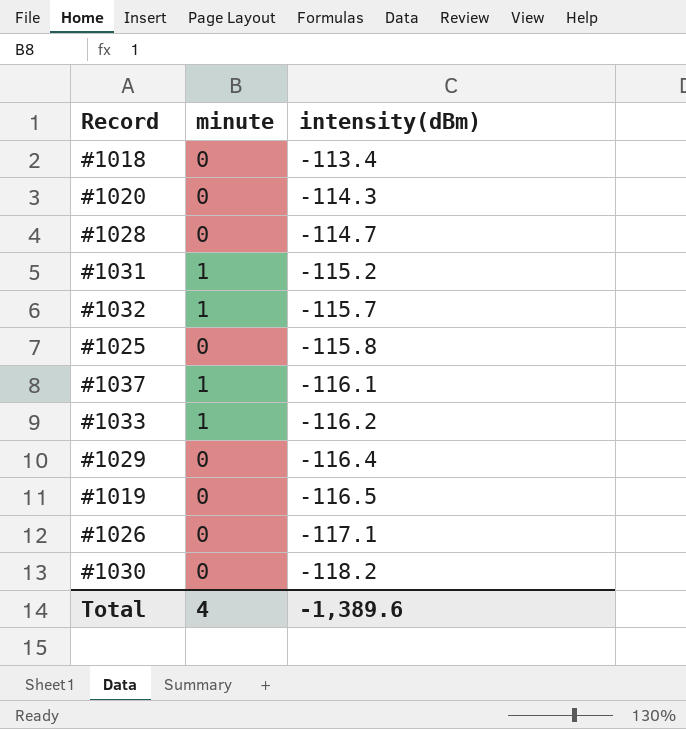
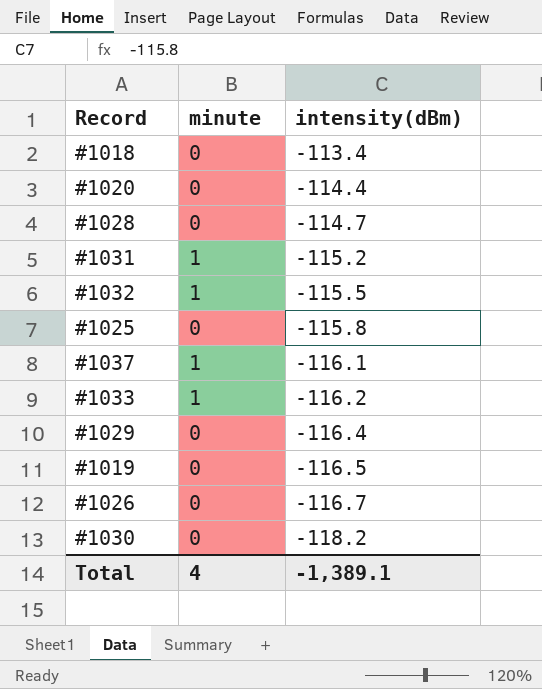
#1020 | intensity(dBm): -114.3 -> -114.4
#1032 | intensity(dBm): -115.7 -> -115.5
#1026 | intensity(dBm): -117.1 -> -116.7
Total | intensity(dBm): -1,389.6 -> -1,389.1

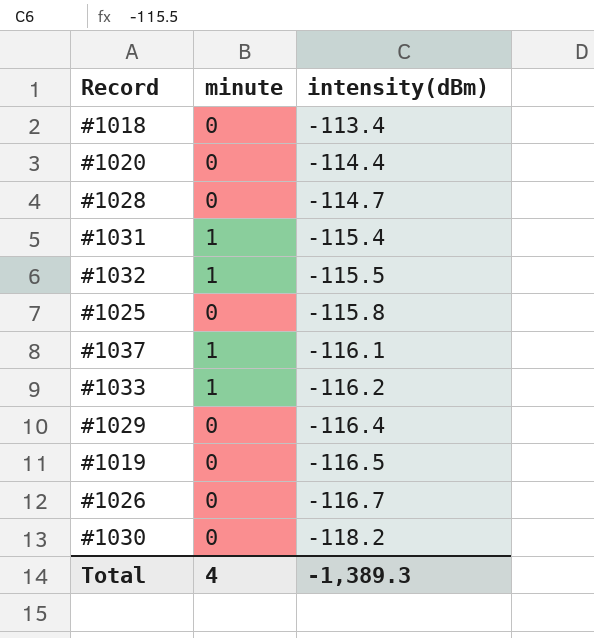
#1031 | intensity(dBm): -115.2 -> -115.4
Total | intensity(dBm): -1,389.1 -> -1,389.3

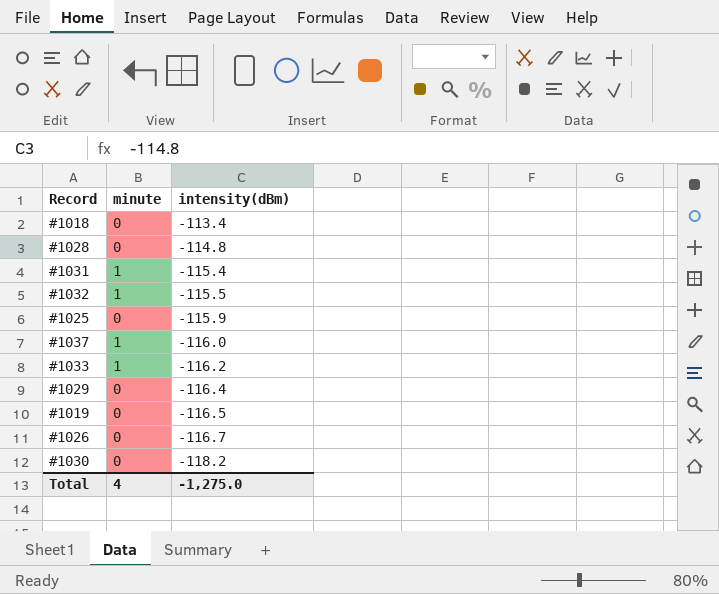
row #1020: 0 | -114.4 -> none
#1028 | intensity(dBm): -114.7 -> -114.8
#1025 | intensity(dBm): -115.8 -> -115.9
#1037 | intensity(dBm): -116.1 -> -116.0
Total | intensity(dBm): -1,389.3 -> -1,275.0

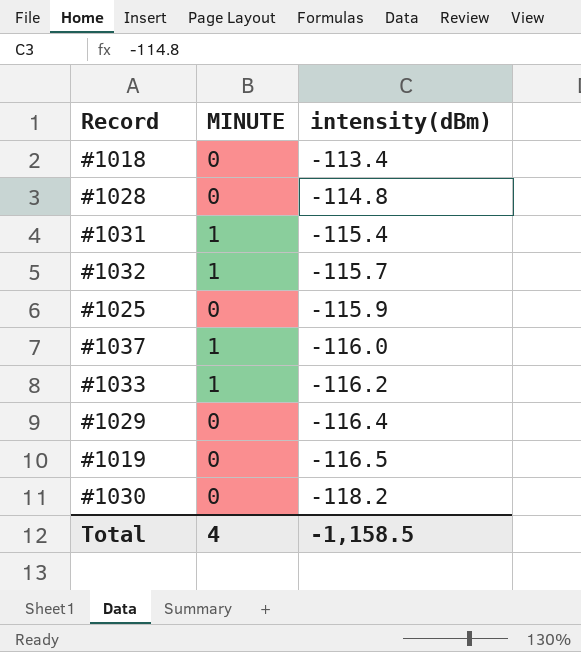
column name: minute -> MINUTE
row #1026: 0 | -116.7 -> none
#1032 | intensity(dBm): -115.5 -> -115.7
Total | intensity(dBm): -1,275.0 -> -1,158.5

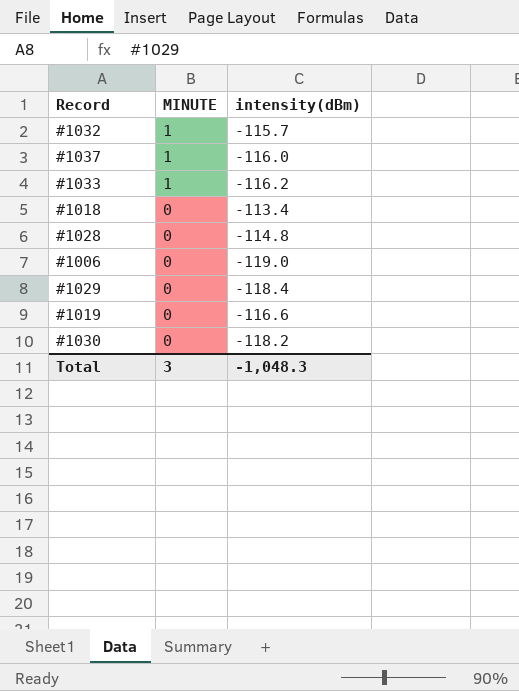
row order: intensity(dBm) descending -> MINUTE descending
row #1031: 1 | -115.4 -> none
row #1025: 0 | -115.9 -> none
row #1006: none -> 0 | -119.0
#1029 | intensity(dBm): -116.4 -> -118.4
#1019 | intensity(dBm): -116.5 -> -116.6
Total | MINUTE: 4 -> 3
Total | intensity(dBm): -1,158.5 -> -1,048.3

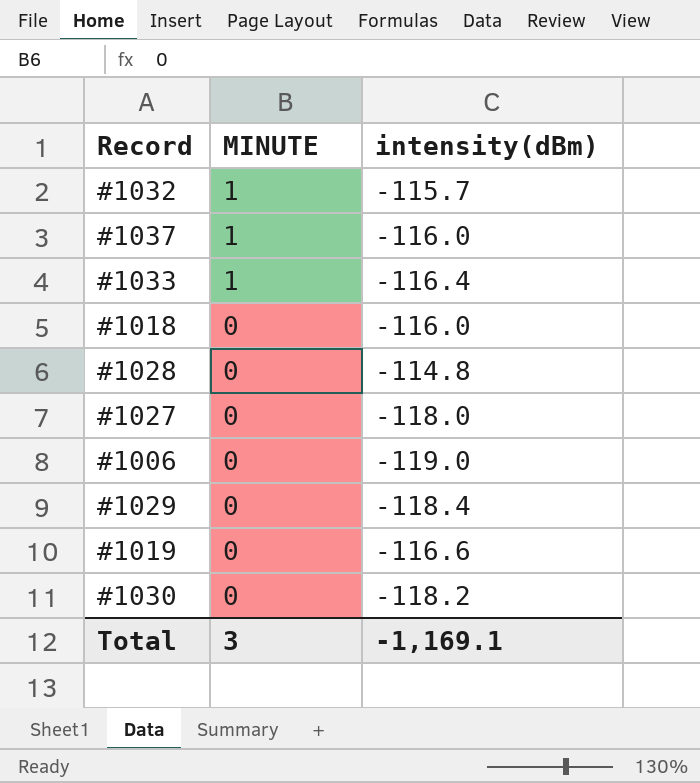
#1033 | intensity(dBm): -116.2 -> -116.4
#1018 | intensity(dBm): -113.4 -> -116.0
row #1027: none -> 0 | -118.0
Total | intensity(dBm): -1,048.3 -> -1,169.1

